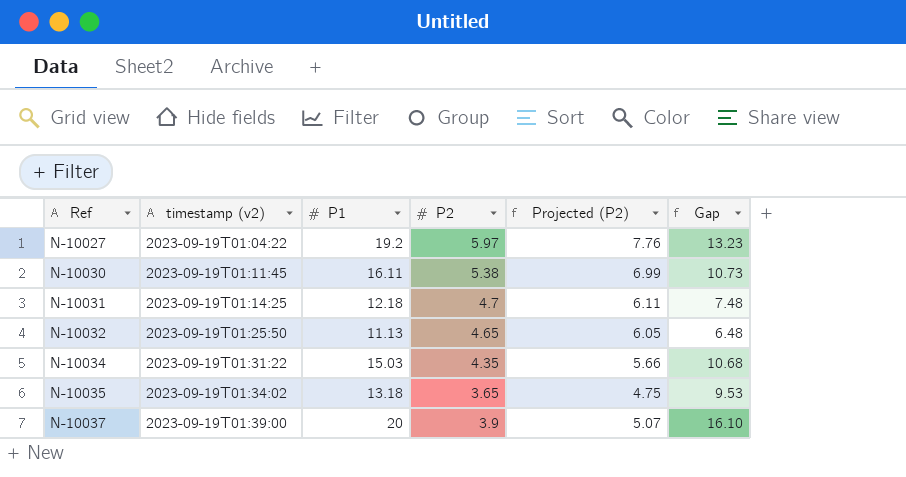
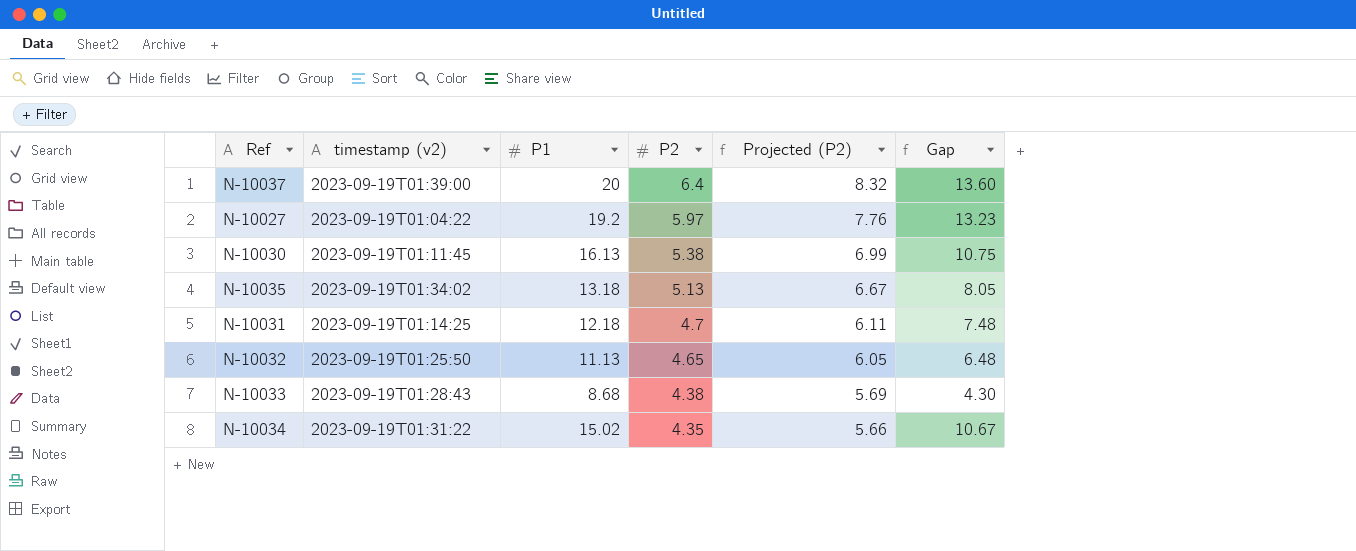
row order: Ref ascending -> P2 descending
N-10037 | P2: 3.9 -> 6.4
N-10037 | Projected (P2): 5.07 -> 8.32
N-10037 | Gap: 16.10 -> 13.60
N-10030 | P1: 16.11 -> 16.13
N-10030 | Gap: 10.73 -> 10.75
N-10035 | P2: 3.65 -> 5.13
N-10035 | Projected (P2): 4.75 -> 6.67
N-10035 | Gap: 9.53 -> 8.05
row N-10033: none -> 2023-09-19T01:28:43 | 8.68 | 4.38 | 5.69 | 4.30
N-10034 | P1: 15.03 -> 15.02
N-10034 | Gap: 10.68 -> 10.67

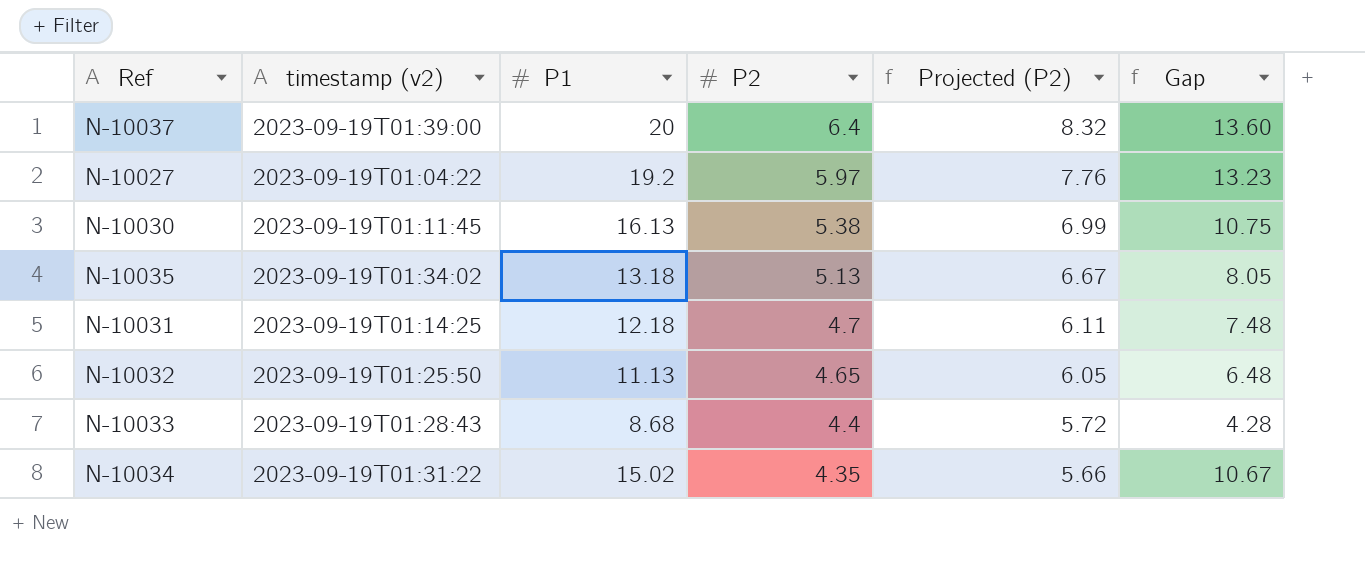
N-10033 | P2: 4.38 -> 4.4
N-10033 | Projected (P2): 5.69 -> 5.72
N-10033 | Gap: 4.30 -> 4.28

